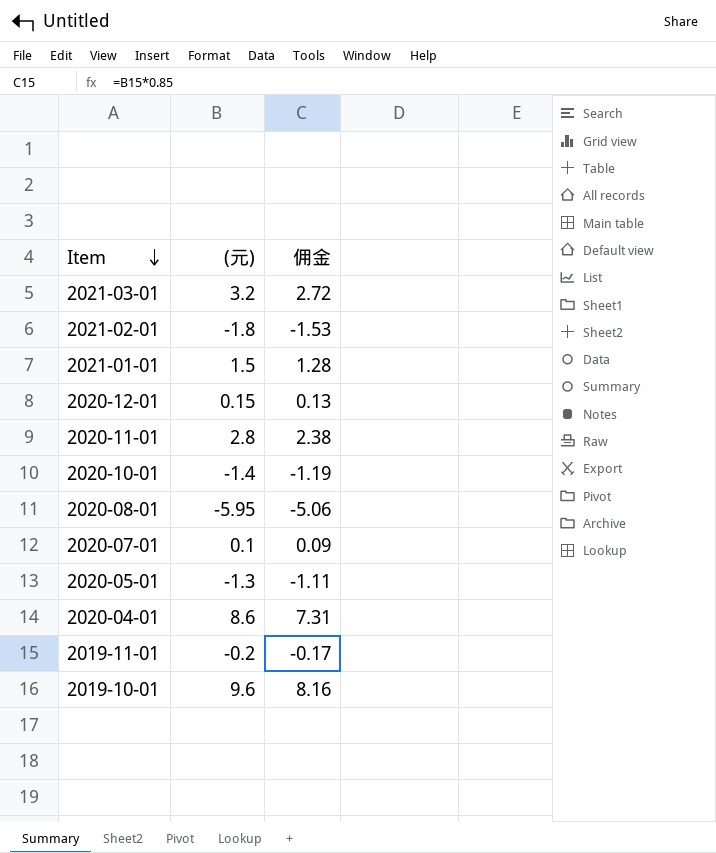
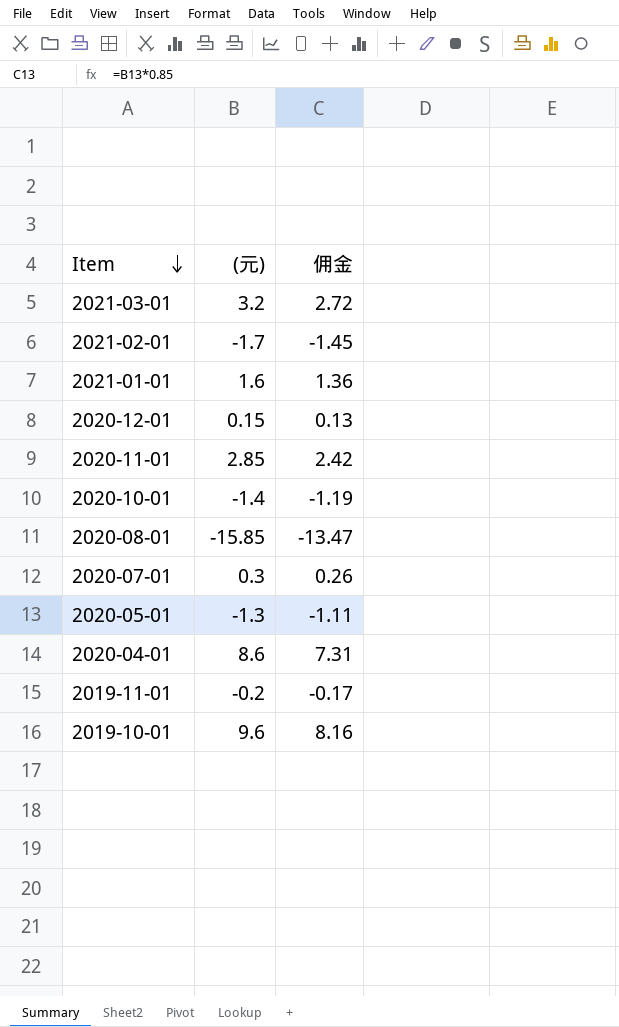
2021-02-01 | (元): -1.8 -> -1.7
2021-02-01 | 佣金: -1.53 -> -1.45
2021-01-01 | (元): 1.5 -> 1.6
2021-01-01 | 佣金: 1.28 -> 1.36
2020-11-01 | (元): 2.8 -> 2.85
2020-11-01 | 佣金: 2.38 -> 2.42
2020-08-01 | (元): -5.95 -> -15.85
2020-08-01 | 佣金: -5.06 -> -13.47
2020-07-01 | (元): 0.1 -> 0.3
2020-07-01 | 佣金: 0.09 -> 0.26

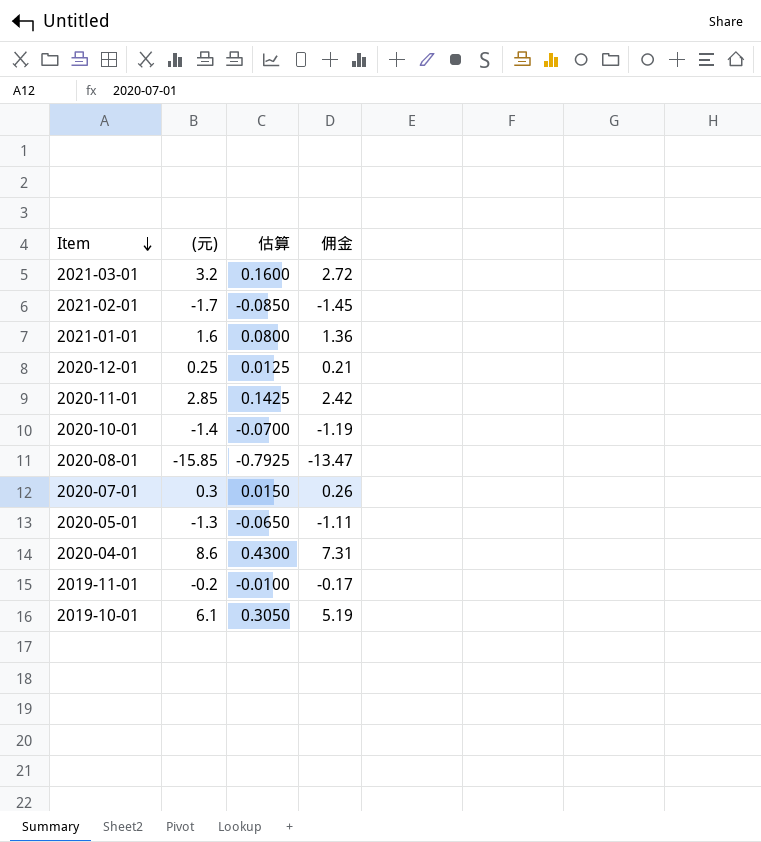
column 估算 | formula: none -> [(元)] * 0.05
2020-12-01 | (元): 0.15 -> 0.25
2020-12-01 | 佣金: 0.13 -> 0.21
2019-10-01 | (元): 9.6 -> 6.1
2019-10-01 | 佣金: 8.16 -> 5.19

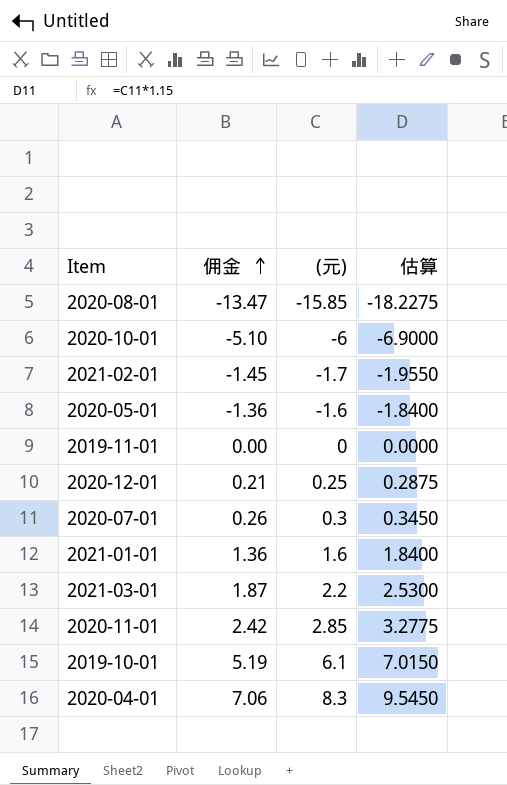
row order: Item descending -> 佣金 ascending
column 佣金 | position: 4 -> 2
column 估算 | formula: [(元)] * 0.05 -> [(元)] * 1.15
2020-10-01 | 佣金: -1.19 -> -5.10
2020-10-01 | (元): -1.4 -> -6
2020-05-01 | 佣金: -1.11 -> -1.36
2020-05-01 | (元): -1.3 -> -1.6
2019-11-01 | 佣金: -0.17 -> 0.00
2019-11-01 | (元): -0.2 -> 0
2021-03-01 | 佣金: 2.72 -> 1.87
2021-03-01 | (元): 3.2 -> 2.2
2020-04-01 | 佣金: 7.31 -> 7.06
2020-04-01 | (元): 8.6 -> 8.3

